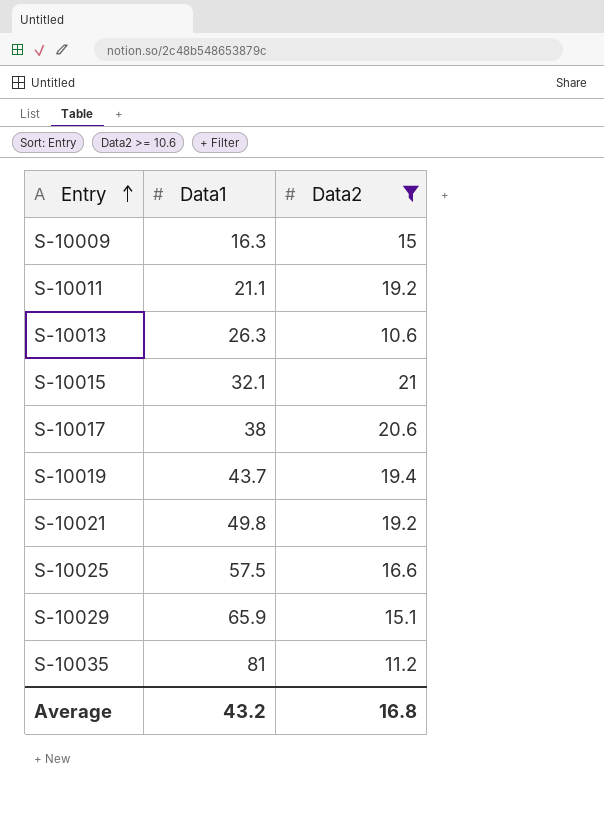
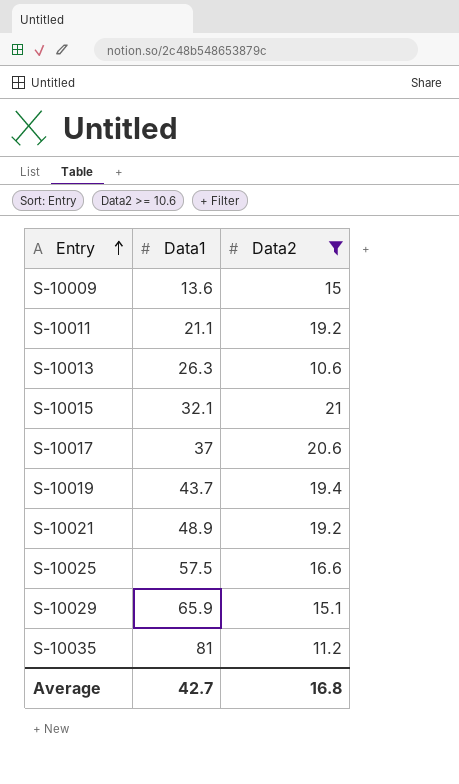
S-10009 | Data1: 16.3 -> 13.6
S-10017 | Data1: 38 -> 37
S-10021 | Data1: 49.8 -> 48.9
Average | Data1: 43.2 -> 42.7

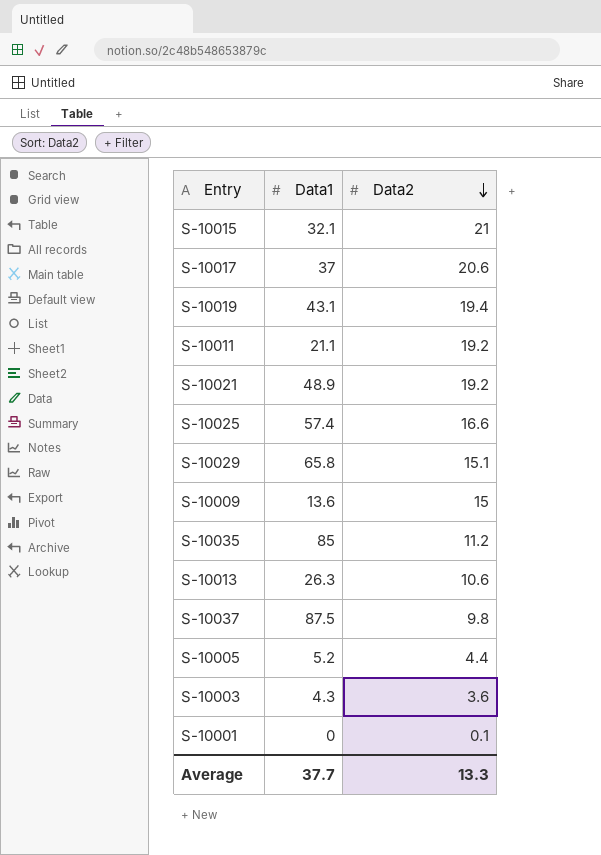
filter: Data2 >= 10.6 -> none
row order: Entry ascending -> Data2 descending
S-10019 | Data1: 43.7 -> 43.1
S-10025 | Data1: 57.5 -> 57.4
S-10029 | Data1: 65.9 -> 65.8
S-10035 | Data1: 81 -> 85
Average | Data1: 42.7 -> 37.7
Average | Data2: 16.8 -> 13.3

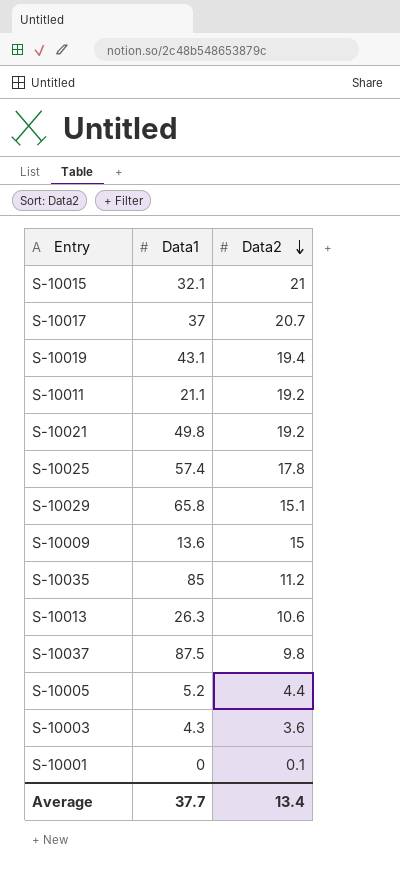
S-10017 | Data2: 20.6 -> 20.7
S-10021 | Data1: 48.9 -> 49.8
S-10025 | Data2: 16.6 -> 17.8
Average | Data2: 13.3 -> 13.4

